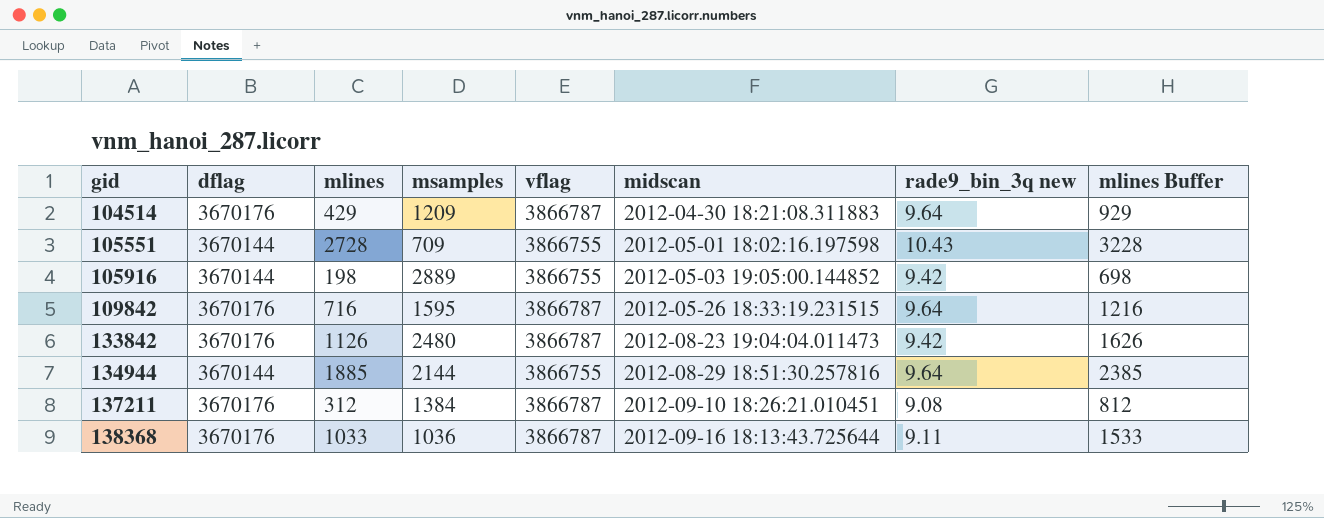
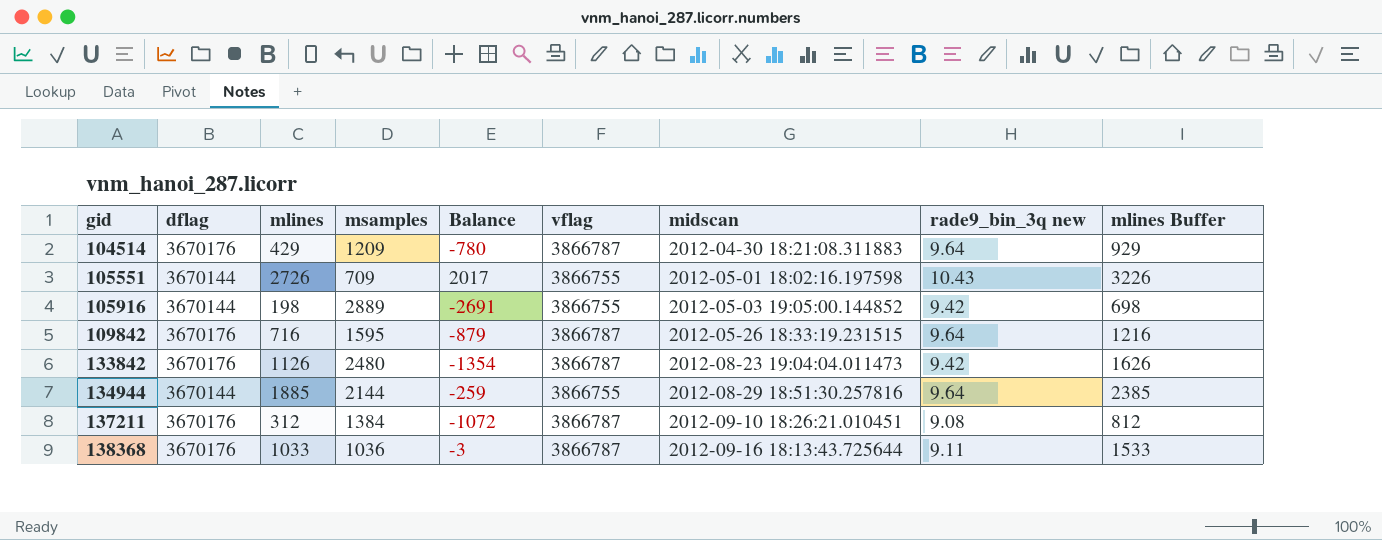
column Balance | formula: none -> [mlines] - [msamples]
105551 | mlines: 2728 -> 2726
105551 | mlines Buffer: 3228 -> 3226

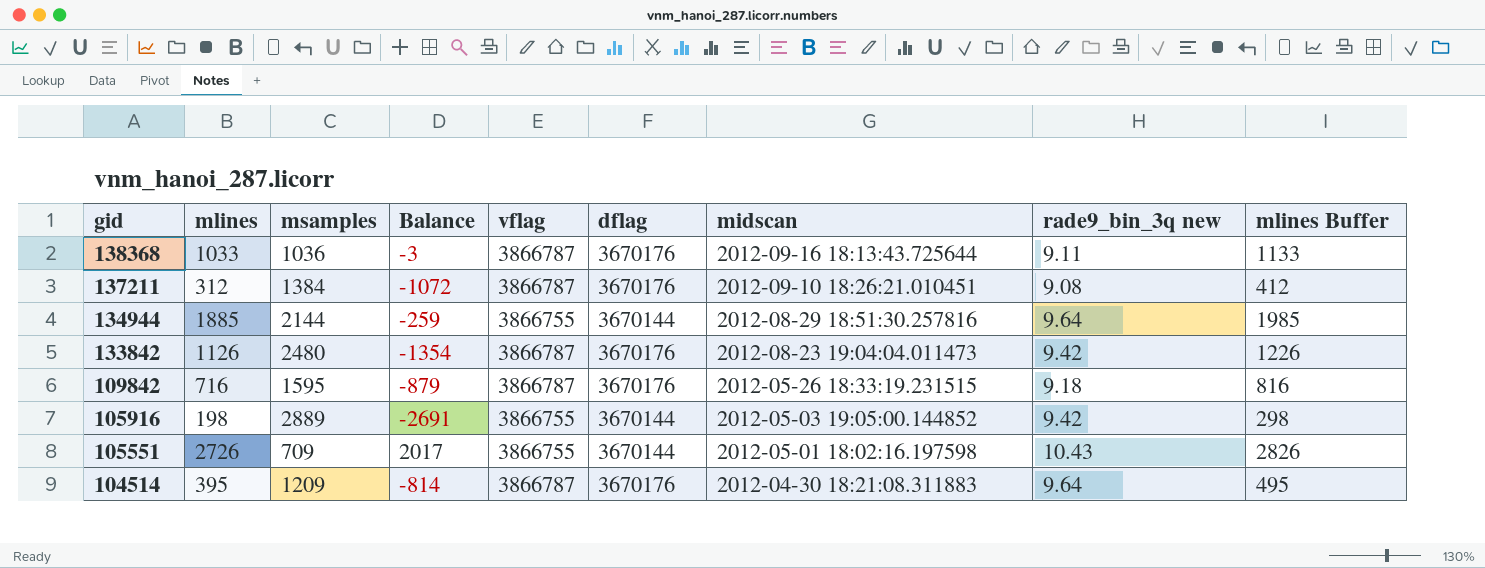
row order: gid ascending -> gid descending
column dflag | position: 2 -> 6
column mlines Buffer | formula: [mlines] + 500 -> [mlines] + 100
109842 | rade9_bin_3q new: 9.64 -> 9.18
104514 | mlines: 429 -> 395
104514 | Balance: -780 -> -814

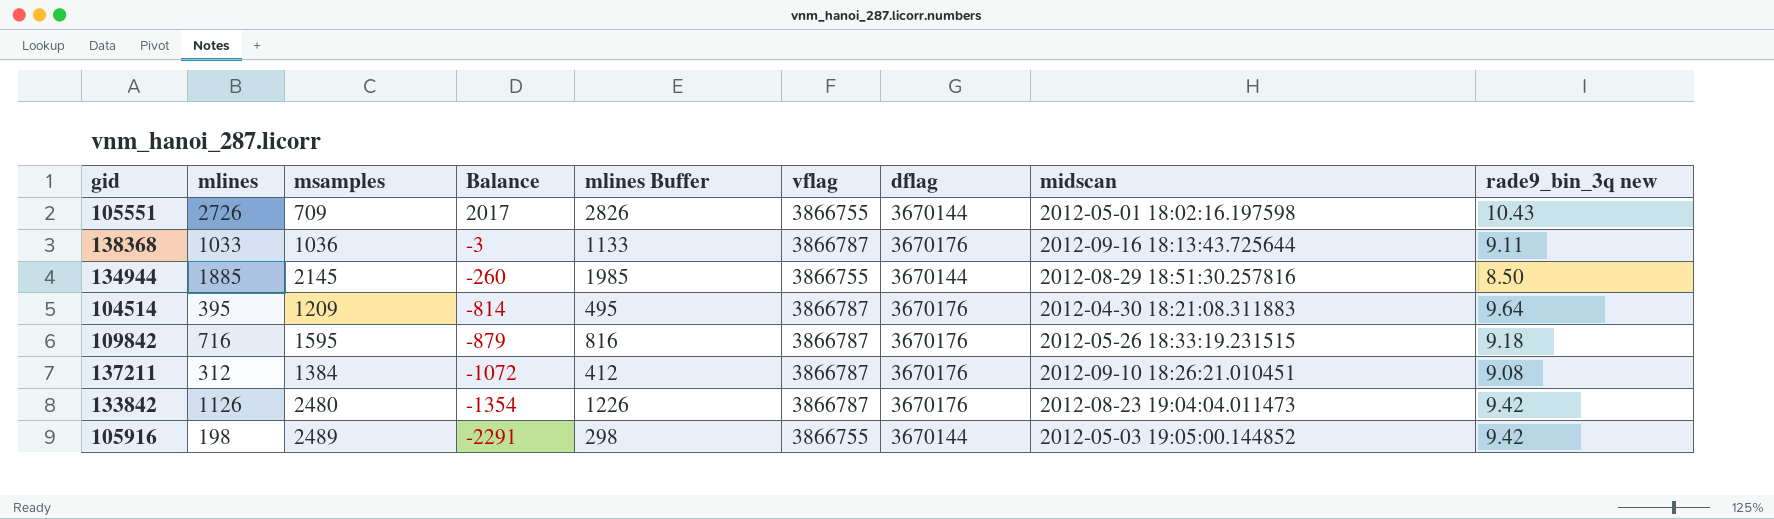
row order: gid descending -> Balance descending
column mlines Buffer | position: 9 -> 5
134944 | msamples: 2144 -> 2145
134944 | Balance: -259 -> -260
134944 | rade9_bin_3q new: 9.64 -> 8.50
105916 | msamples: 2889 -> 2489
105916 | Balance: -2691 -> -2291

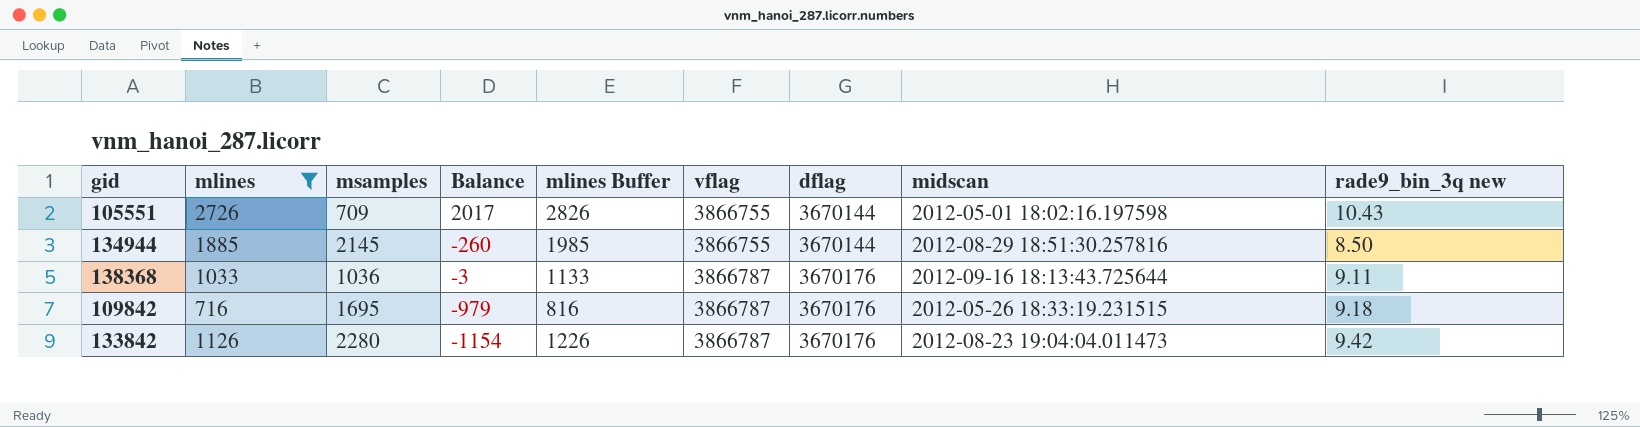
filter: none -> mlines >= 716
row order: Balance descending -> vflag ascending
109842 | msamples: 1595 -> 1695
109842 | Balance: -879 -> -979
133842 | msamples: 2480 -> 2280
133842 | Balance: -1354 -> -1154

